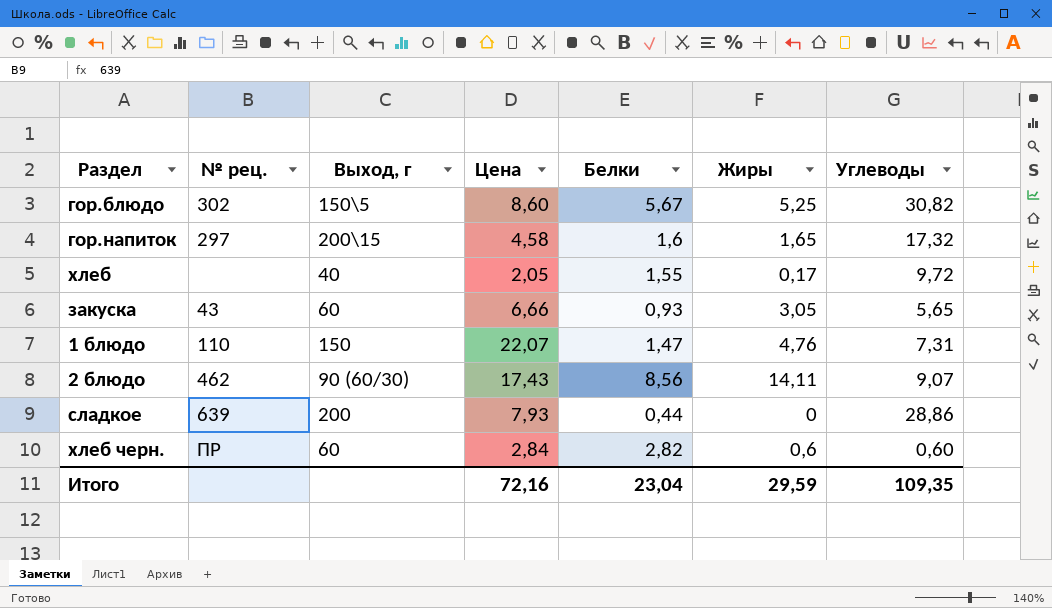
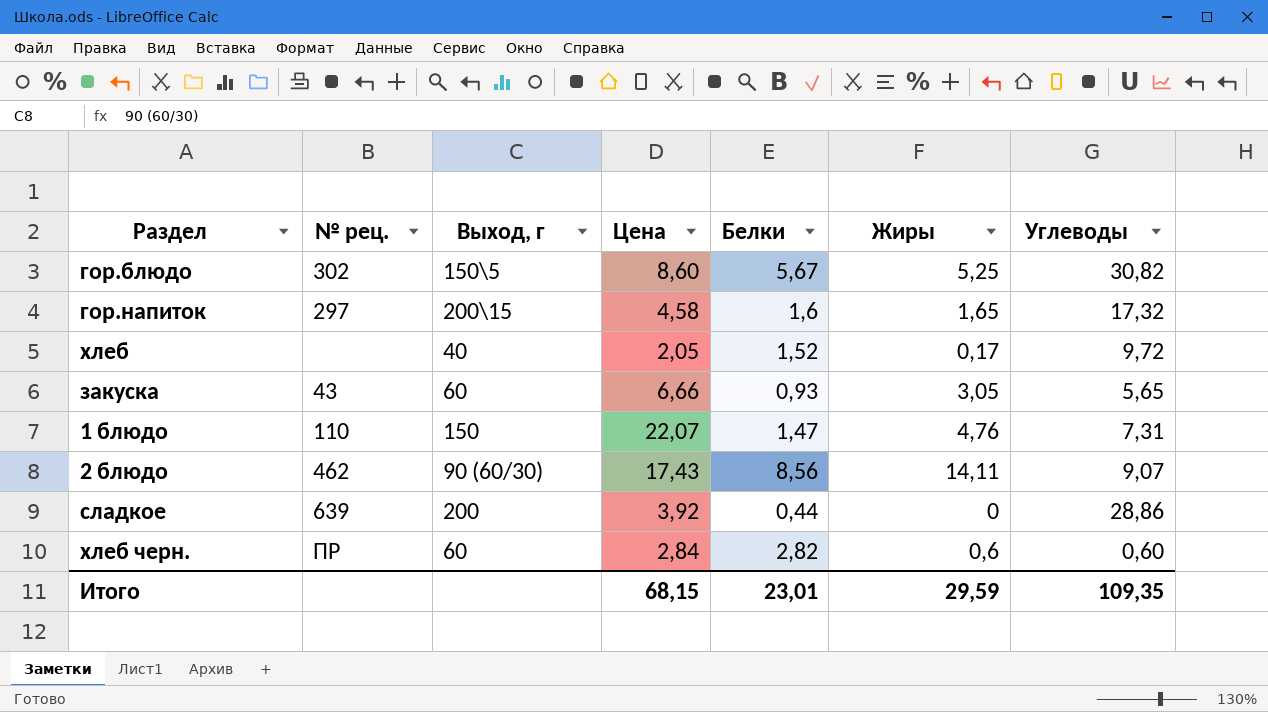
хлеб | Белки: 1,55 -> 1,52
сладкое | Цена: 7,93 -> 3,92
Итого | Цена: 72,16 -> 68,15
Итого | Белки: 23,04 -> 23,01

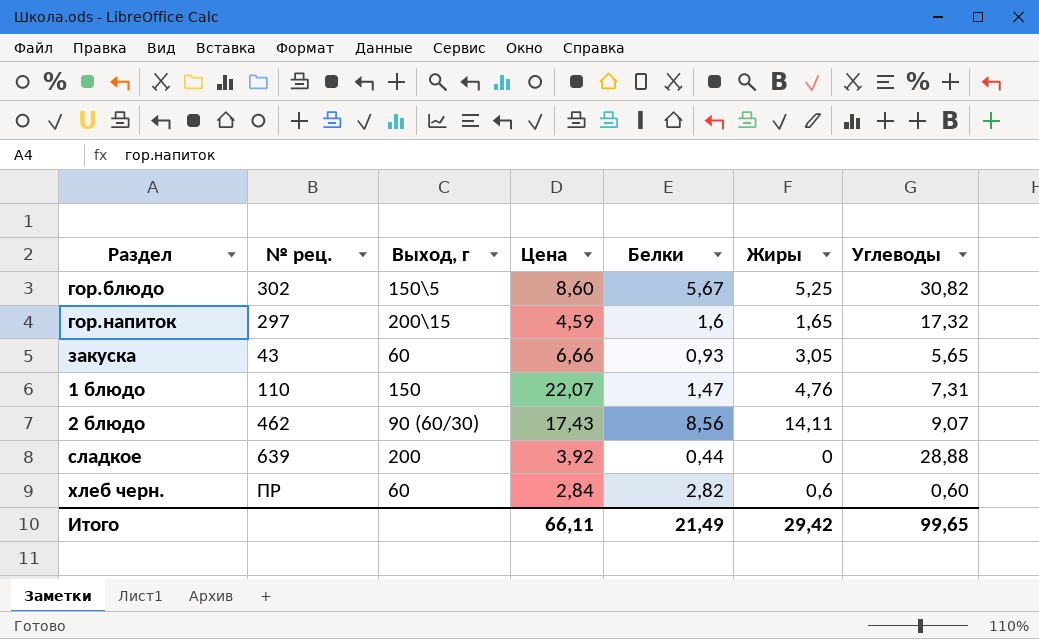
row хлеб: none | 40 | 2,05 | 1,52 | 0,17 | 9,72 -> none
гор.напиток | Цена: 4,58 -> 4,59
сладкое | Углеводы: 28,86 -> 28,88
Итого | Цена: 68,15 -> 66,11
Итого | Белки: 23,01 -> 21,49
Итого | Жиры: 29,59 -> 29,42
Итого | Углеводы: 109,35 -> 99,65

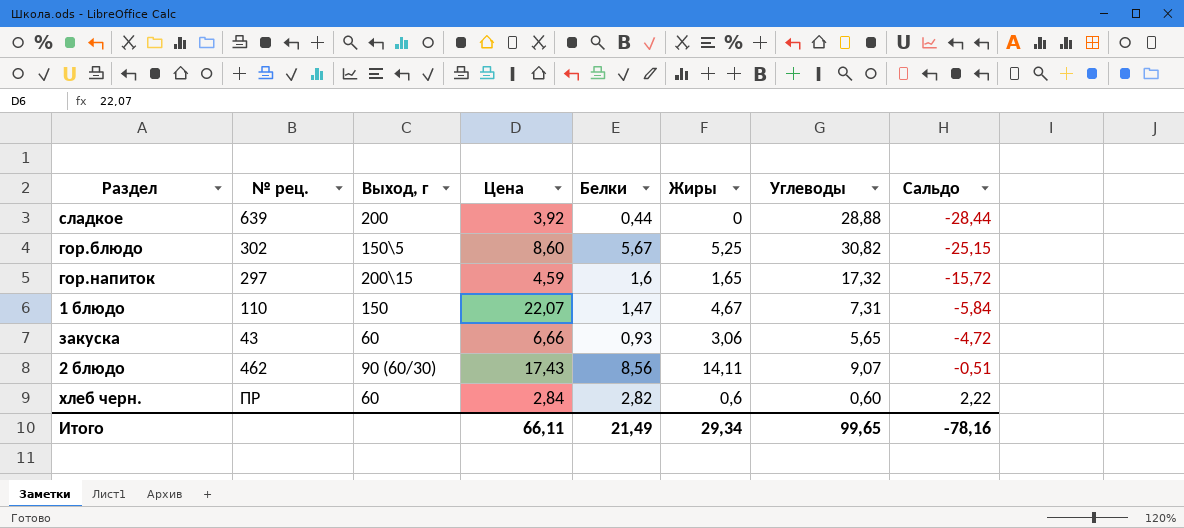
row order: none -> Сальдо ascending
column Сальдо | formula: none -> [Белки] - [Углеводы]
1 блюдо | Жиры: 4,76 -> 4,67
закуска | Жиры: 3,05 -> 3,06
Итого | Жиры: 29,42 -> 29,34

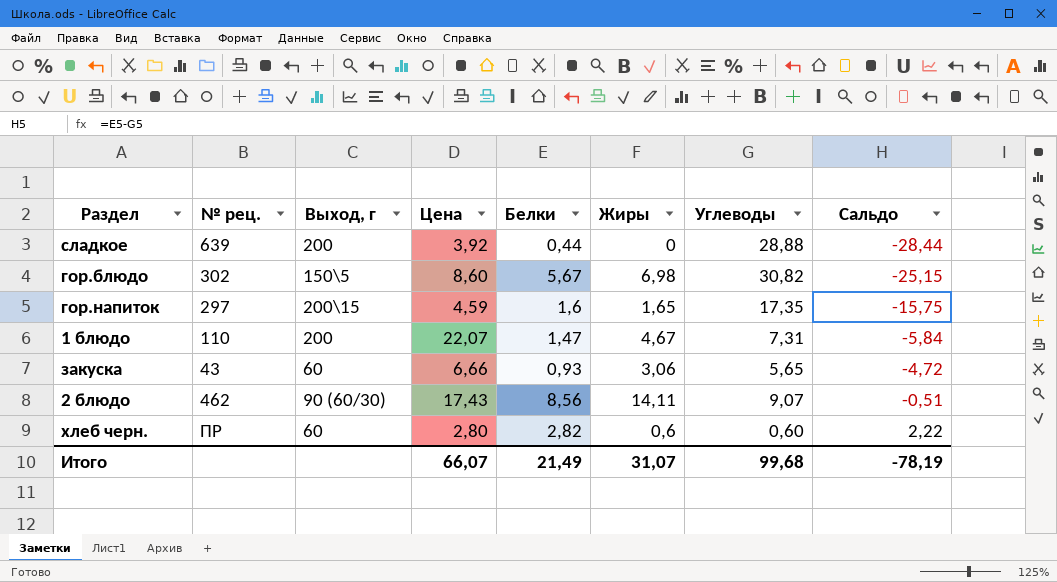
гор.блюдо | Жиры: 5,25 -> 6,98
гор.напиток | Углеводы: 17,32 -> 17,35
гор.напиток | Сальдо: -15,72 -> -15,75
1 блюдо | Выход, г: 150 -> 200
хлеб черн. | Цена: 2,84 -> 2,80
Итого | Цена: 66,11 -> 66,07
Итого | Жиры: 29,34 -> 31,07
Итого | Углеводы: 99,65 -> 99,68
Итого | Сальдо: -78,16 -> -78,19

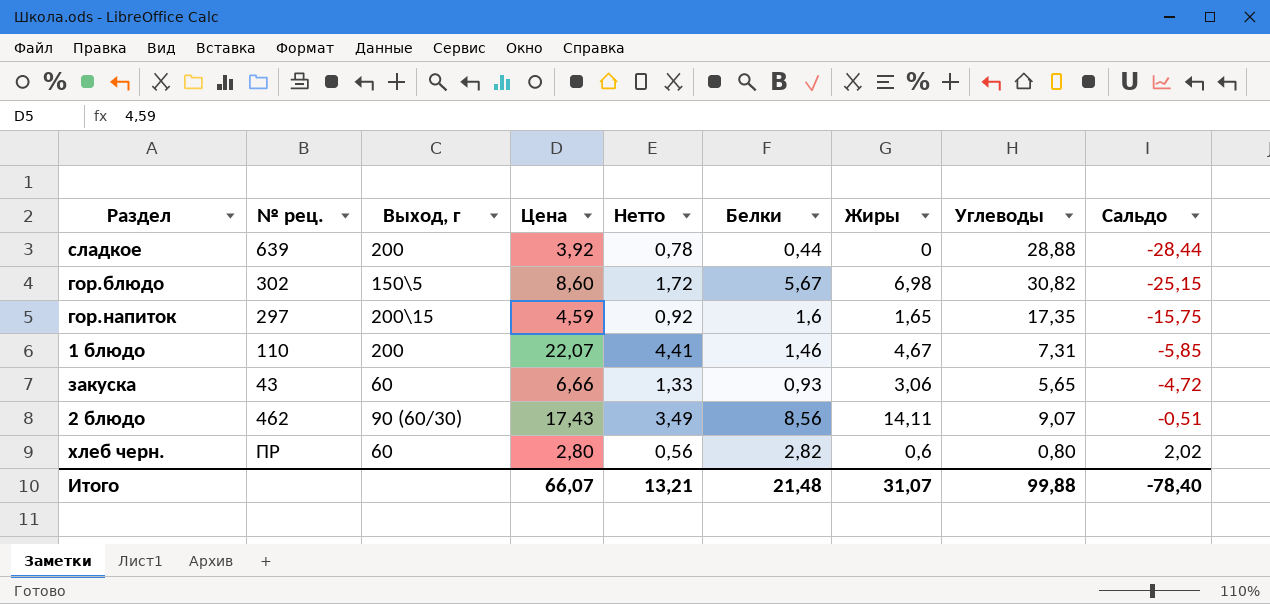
column Нетто | formula: none -> [Цена] * 0,2
1 блюдо | Белки: 1,47 -> 1,46
1 блюдо | Сальдо: -5,84 -> -5,85
хлеб черн. | Углеводы: 0,60 -> 0,80
хлеб черн. | Сальдо: 2,22 -> 2,02
Итого | Белки: 21,49 -> 21,48
Итого | Углеводы: 99,68 -> 99,88
Итого | Сальдо: -78,19 -> -78,40

